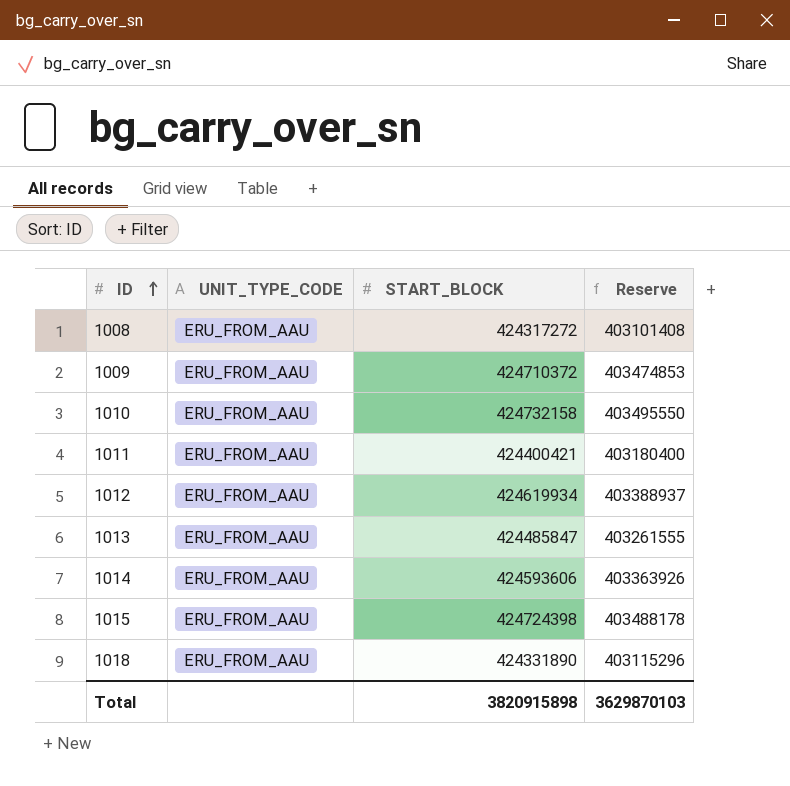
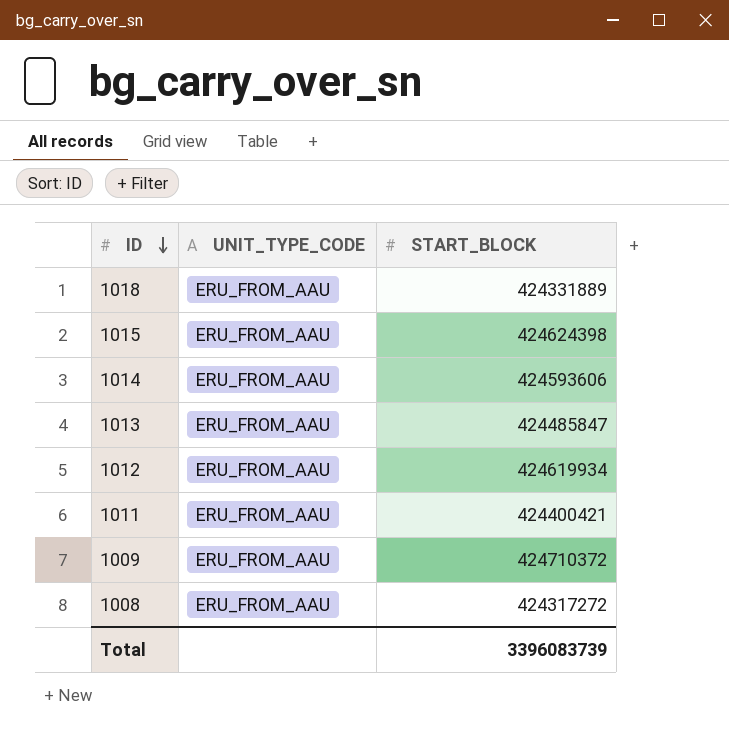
row order: ID ascending -> ID descending
column Reserve | formula: [START_BLOCK] * 0.95 -> none
row 1010: ERU_FROM_AAU | 424732158 | 403495550 -> none
1018 | START_BLOCK: 424331890 -> 424331889
1015 | START_BLOCK: 424724398 -> 424624398
Total | START_BLOCK: 3820915898 -> 3396083739

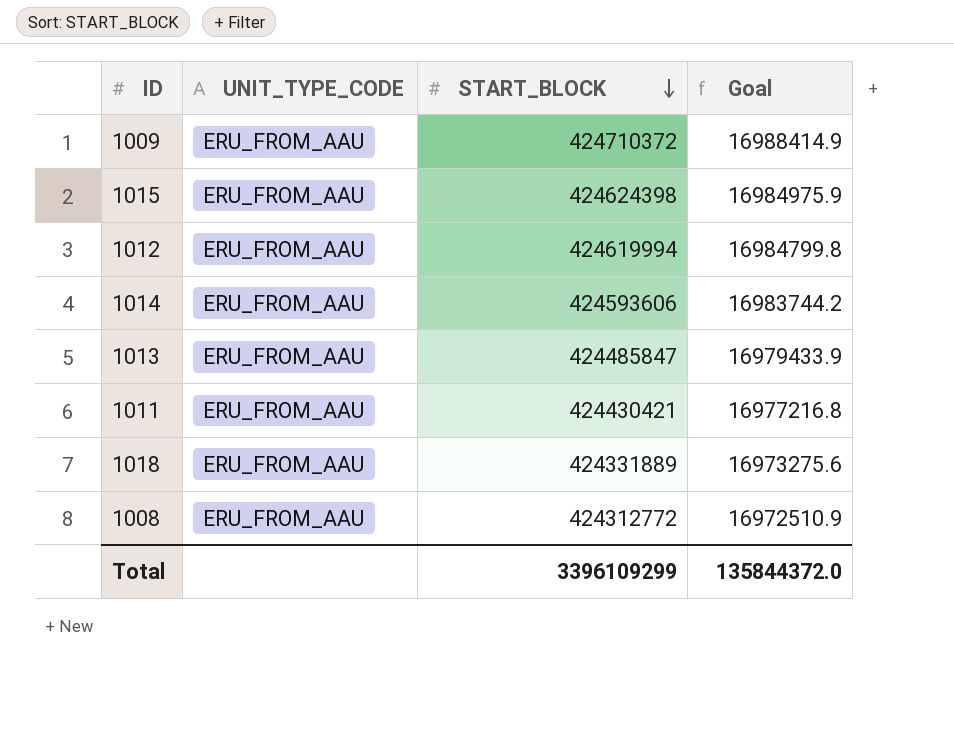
row order: ID descending -> START_BLOCK descending
column Goal | formula: none -> [START_BLOCK] * 0.04
1012 | START_BLOCK: 424619934 -> 424619994
1011 | START_BLOCK: 424400421 -> 424430421
1008 | START_BLOCK: 424317272 -> 424312772
Total | START_BLOCK: 3396083739 -> 3396109299

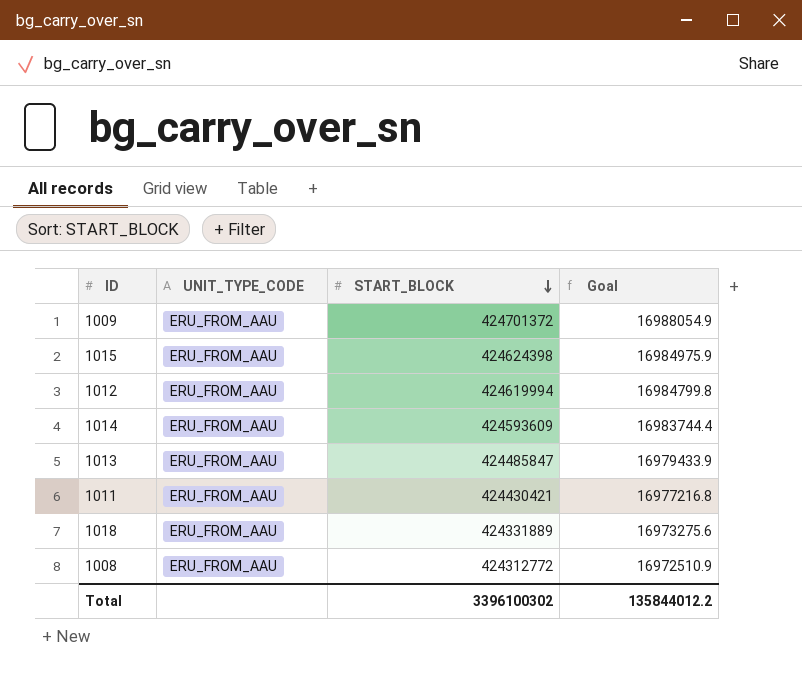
1009 | START_BLOCK: 424710372 -> 424701372
1009 | Goal: 16988414.9 -> 16988054.9
1014 | START_BLOCK: 424593606 -> 424593609
1014 | Goal: 16983744.2 -> 16983744.4
Total | START_BLOCK: 3396109299 -> 3396100302
Total | Goal: 135844372.0 -> 135844012.2

